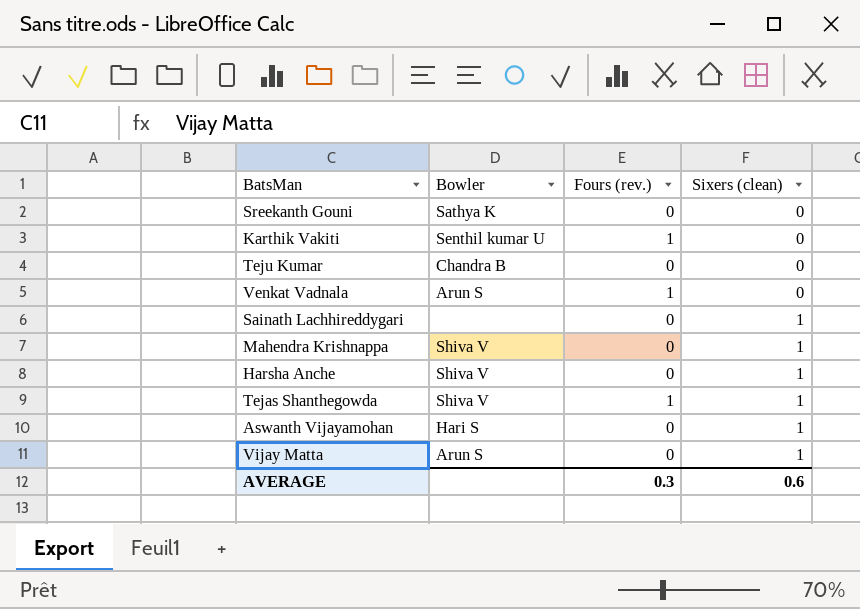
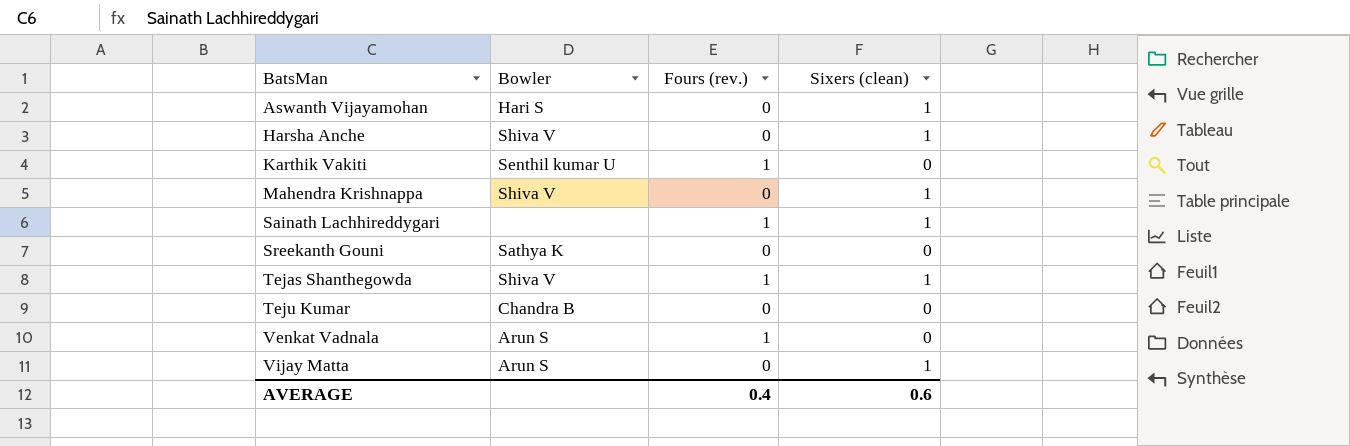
row order: Sixers (clean) ascending -> BatsMan ascending
Sainath Lachhireddygari | Fours (rev.): 0 -> 1
AVERAGE | Fours (rev.): 0.3 -> 0.4

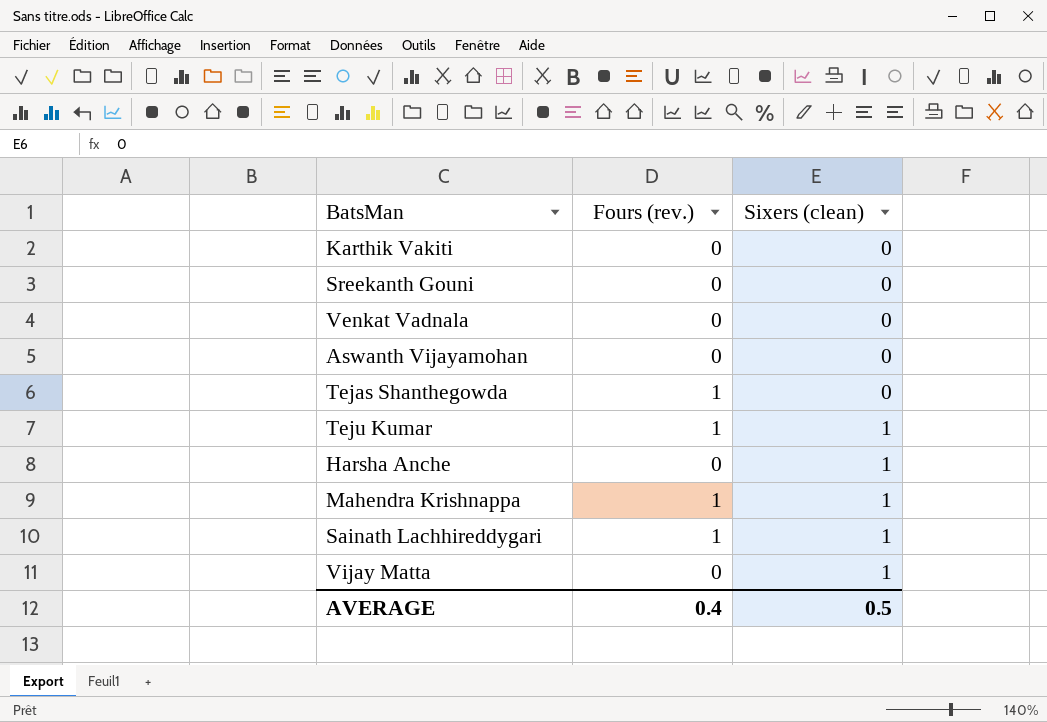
row order: BatsMan ascending -> Sixers (clean) ascending
column Bowler | position: 2 -> none
Karthik Vakiti | Fours (rev.): 1 -> 0
Venkat Vadnala | Fours (rev.): 1 -> 0
Aswanth Vijayamohan | Sixers (clean): 1 -> 0
Tejas Shanthegowda | Sixers (clean): 1 -> 0
Teju Kumar | Fours (rev.): 0 -> 1
Teju Kumar | Sixers (clean): 0 -> 1
Mahendra Krishnappa | Fours (rev.): 0 -> 1
AVERAGE | Sixers (clean): 0.6 -> 0.5

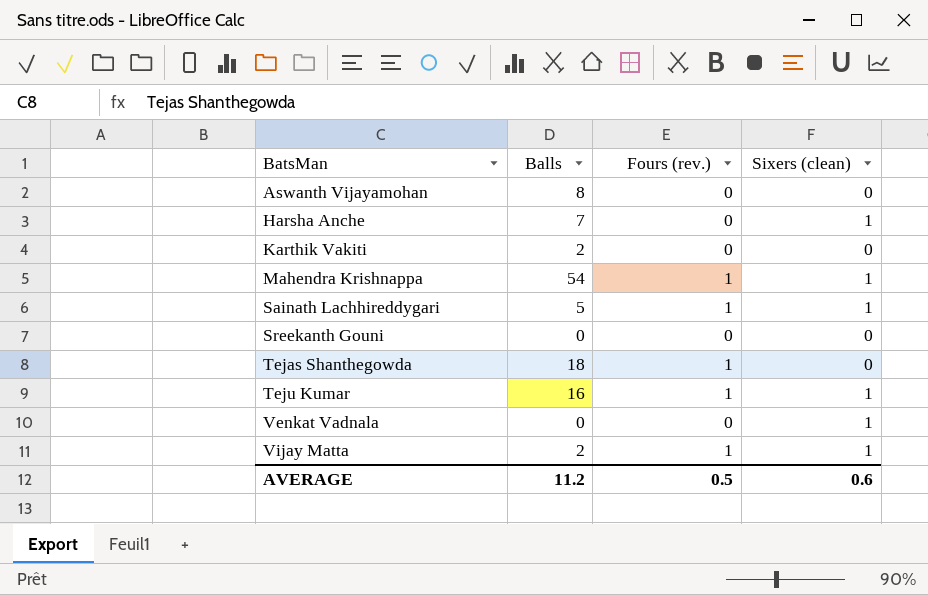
row order: Sixers (clean) ascending -> BatsMan ascending
column Balls | position: none -> 2
Venkat Vadnala | Sixers (clean): 0 -> 1
Vijay Matta | Fours (rev.): 0 -> 1
AVERAGE | Fours (rev.): 0.4 -> 0.5
AVERAGE | Sixers (clean): 0.5 -> 0.6

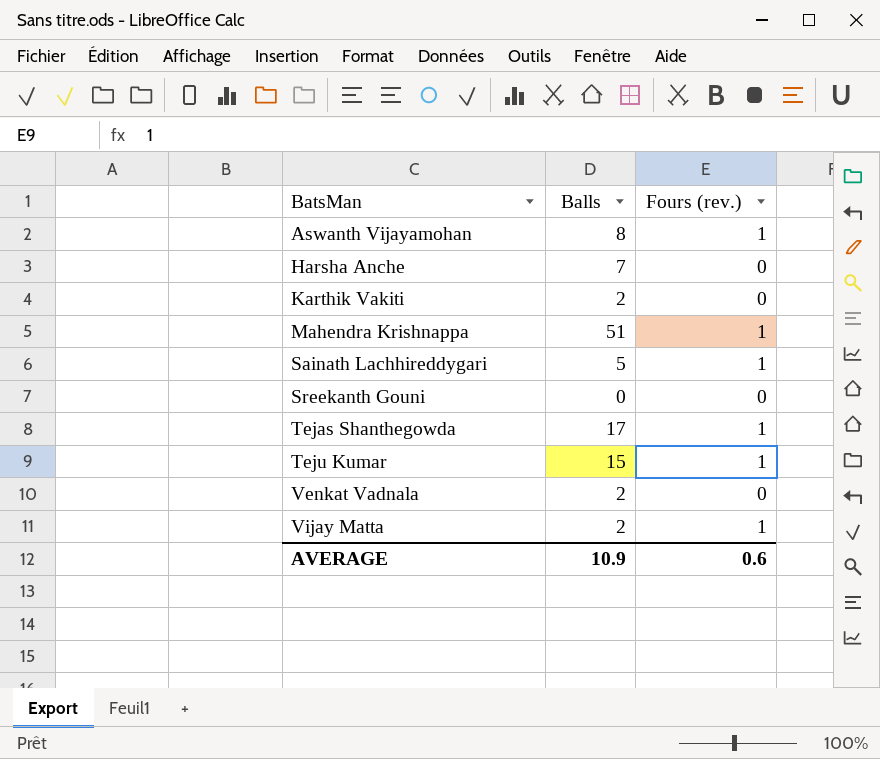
column Sixers (clean) | position: 4 -> none
Aswanth Vijayamohan | Fours (rev.): 0 -> 1
Mahendra Krishnappa | Balls: 54 -> 51
Tejas Shanthegowda | Balls: 18 -> 17
Teju Kumar | Balls: 16 -> 15
Venkat Vadnala | Balls: 0 -> 2
AVERAGE | Balls: 11.2 -> 10.9
AVERAGE | Fours (rev.): 0.5 -> 0.6

